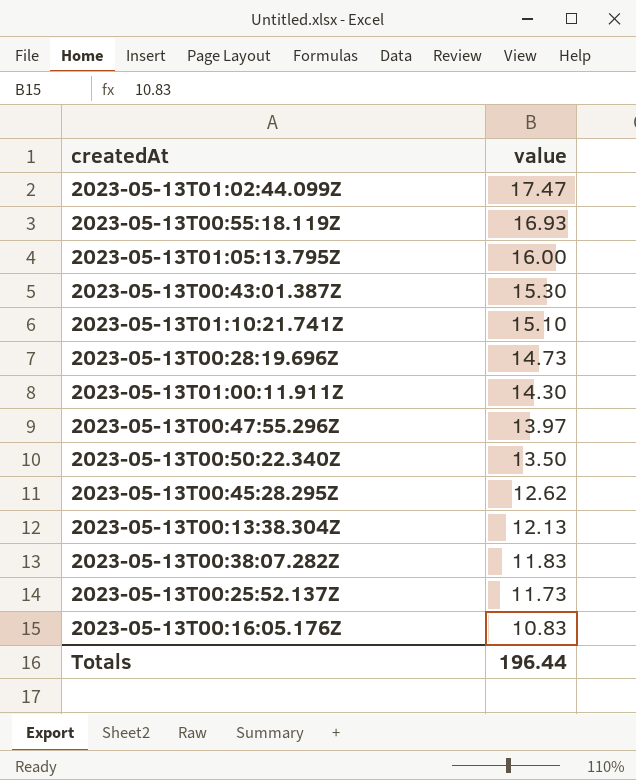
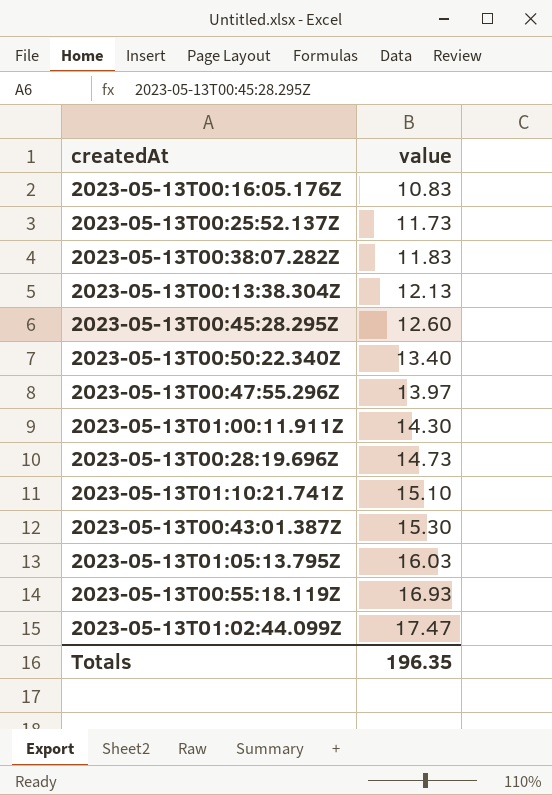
row order: value descending -> value ascending
2023-05-13T00:45:28.295Z | value: 12.62 -> 12.60
2023-05-13T00:50:22.340Z | value: 13.50 -> 13.40
2023-05-13T01:05:13.795Z | value: 16.00 -> 16.03
Totals | value: 196.44 -> 196.35

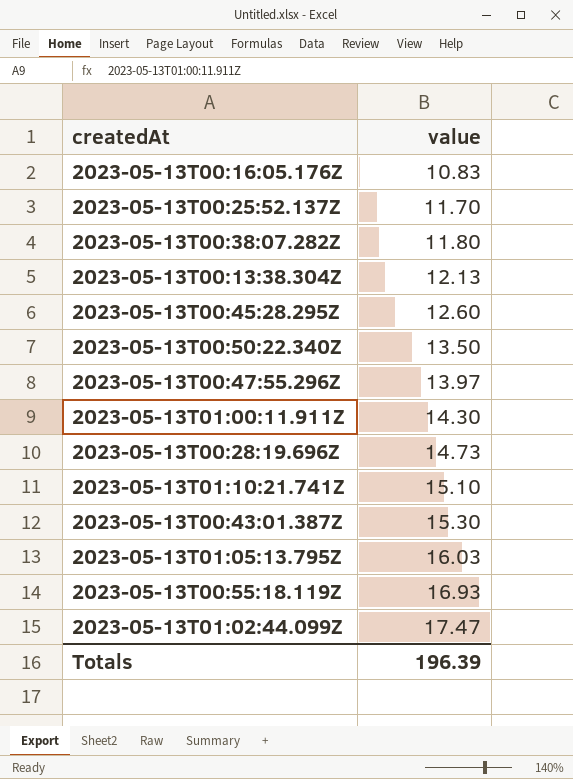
2023-05-13T00:25:52.137Z | value: 11.73 -> 11.70
2023-05-13T00:38:07.282Z | value: 11.83 -> 11.80
2023-05-13T00:50:22.340Z | value: 13.40 -> 13.50
Totals | value: 196.35 -> 196.39

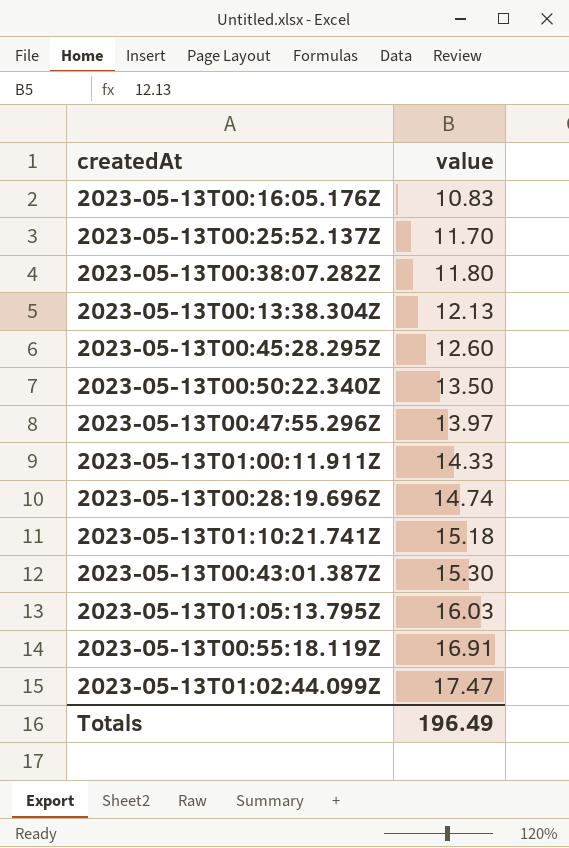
2023-05-13T01:00:11.911Z | value: 14.30 -> 14.33
2023-05-13T00:28:19.696Z | value: 14.73 -> 14.74
2023-05-13T01:10:21.741Z | value: 15.10 -> 15.18
2023-05-13T00:55:18.119Z | value: 16.93 -> 16.91
Totals | value: 196.39 -> 196.49

